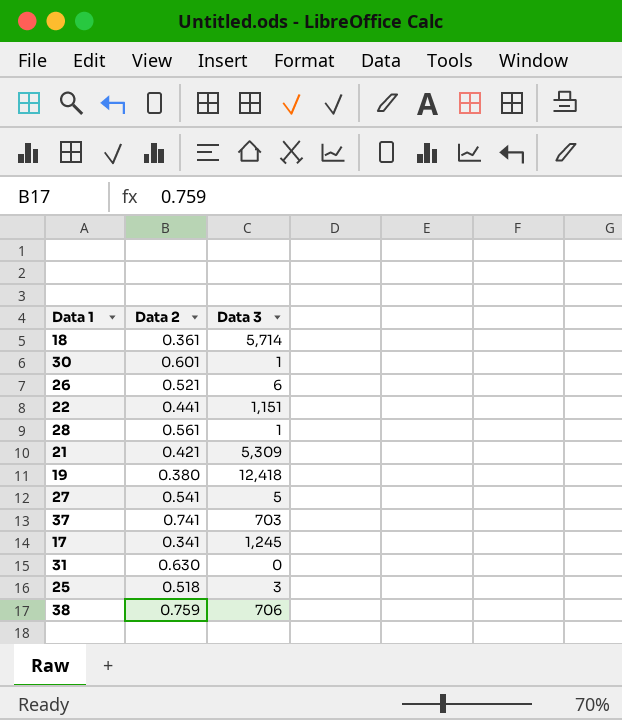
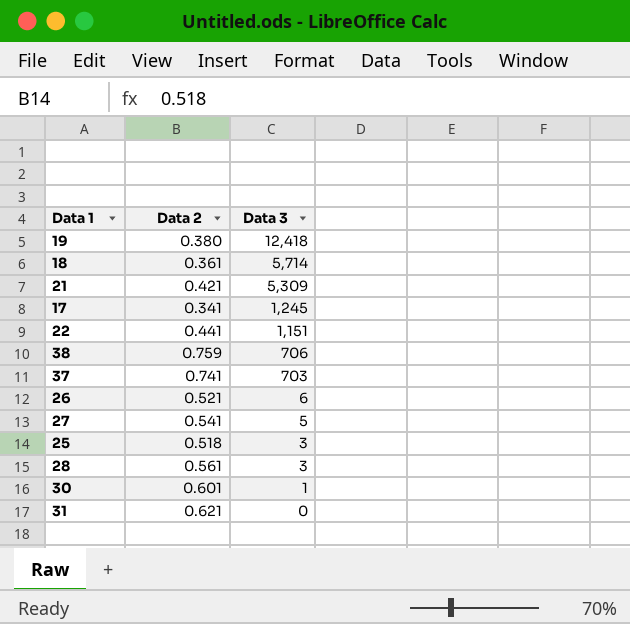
row order: none -> Data 3 descending
28 | Data 3: 1 -> 3
31 | Data 2: 0.630 -> 0.621

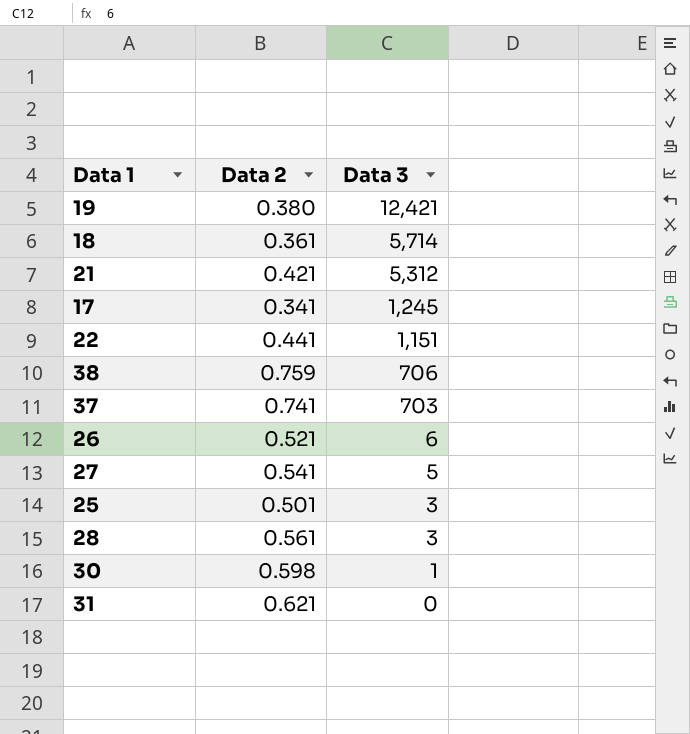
19 | Data 3: 12,418 -> 12,421
21 | Data 3: 5,309 -> 5,312
25 | Data 2: 0.518 -> 0.501
30 | Data 2: 0.601 -> 0.598

